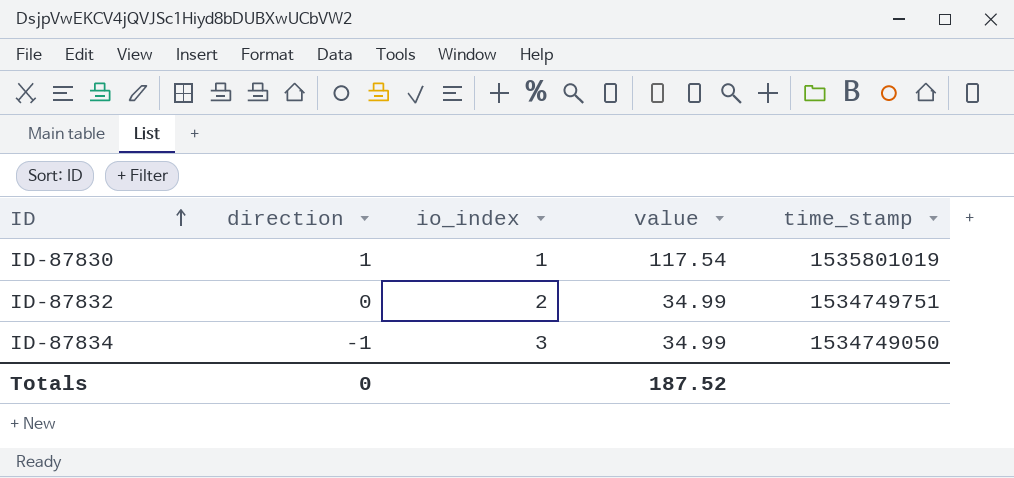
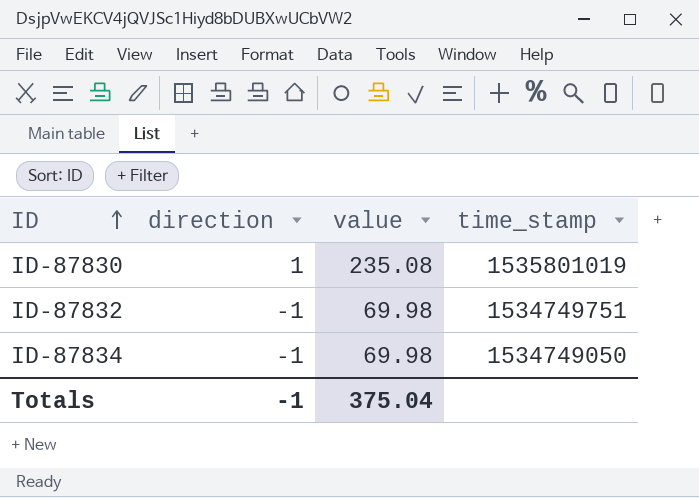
column io_index | position: 3 -> none
ID-87830 | value: 117.54 -> 235.08
ID-87832 | direction: 0 -> -1
ID-87832 | value: 34.99 -> 69.98
ID-87834 | value: 34.99 -> 69.98
Totals | direction: 0 -> -1
Totals | value: 187.52 -> 375.04

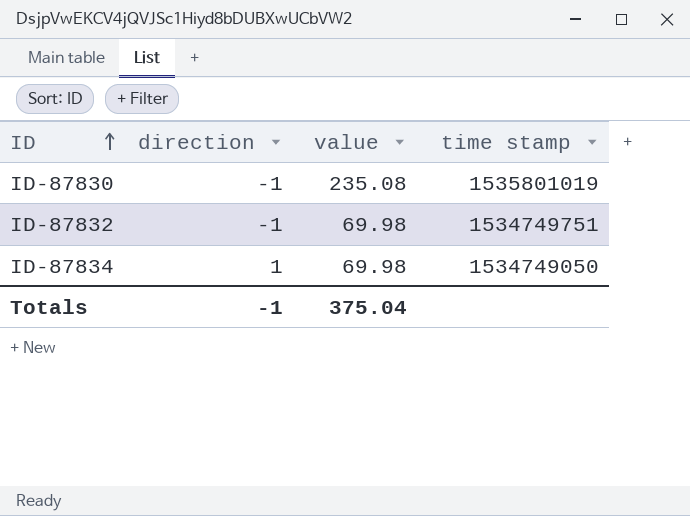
column name: time_stamp -> time stamp
ID-87830 | direction: 1 -> -1
ID-87834 | direction: -1 -> 1

